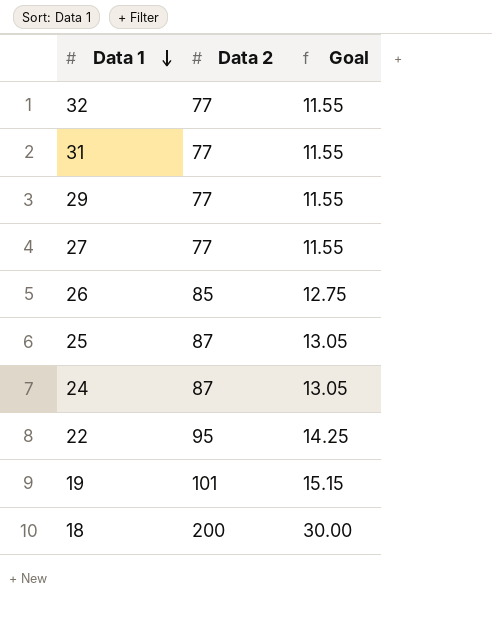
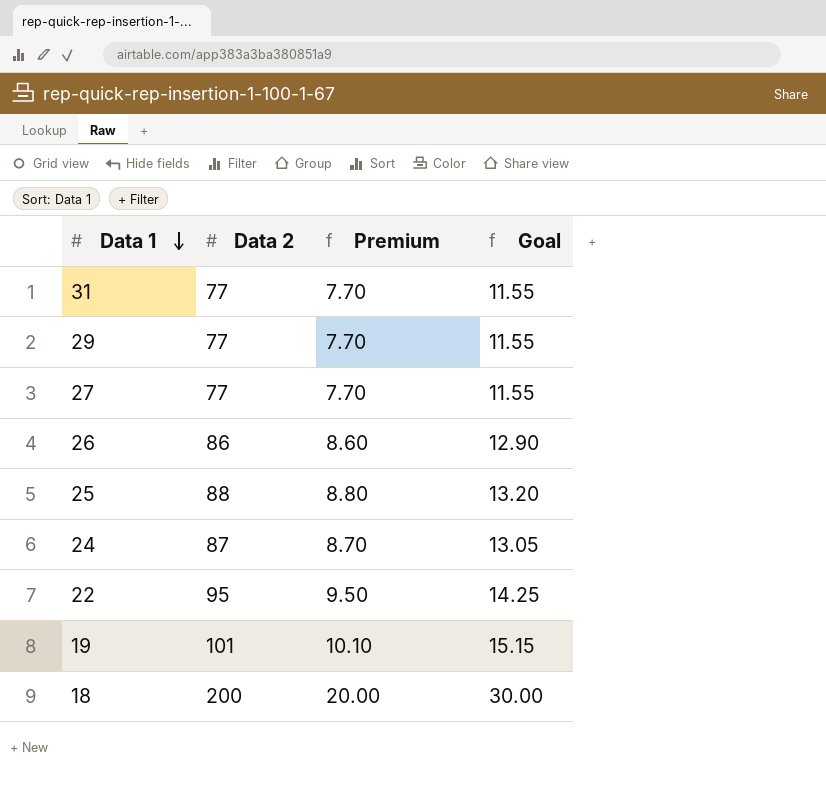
column Premium | formula: none -> [Data 2] * 0.1
row 32: 77 | 11.55 -> none
26 | Data 2: 85 -> 86
26 | Goal: 12.75 -> 12.90
25 | Data 2: 87 -> 88
25 | Goal: 13.05 -> 13.20

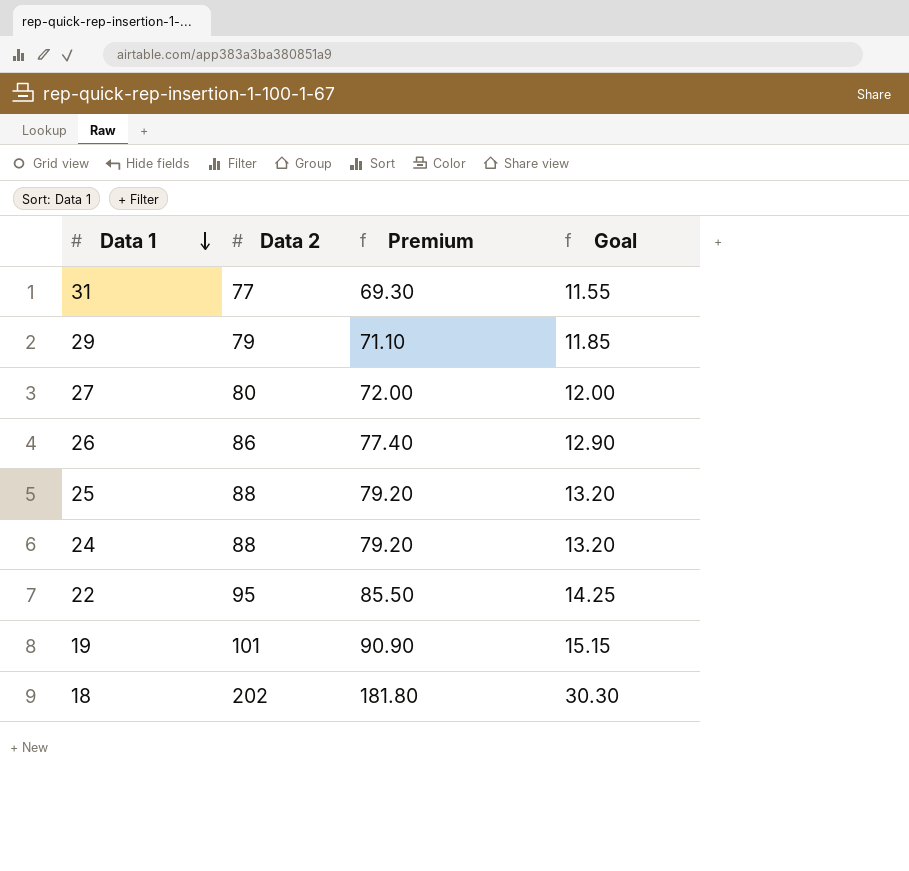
column Premium | formula: [Data 2] * 0.1 -> [Data 2] * 0.9
29 | Data 2: 77 -> 79
29 | Goal: 11.55 -> 11.85
27 | Data 2: 77 -> 80
27 | Goal: 11.55 -> 12.00
24 | Data 2: 87 -> 88
24 | Goal: 13.05 -> 13.20
18 | Data 2: 200 -> 202
18 | Goal: 30.00 -> 30.30

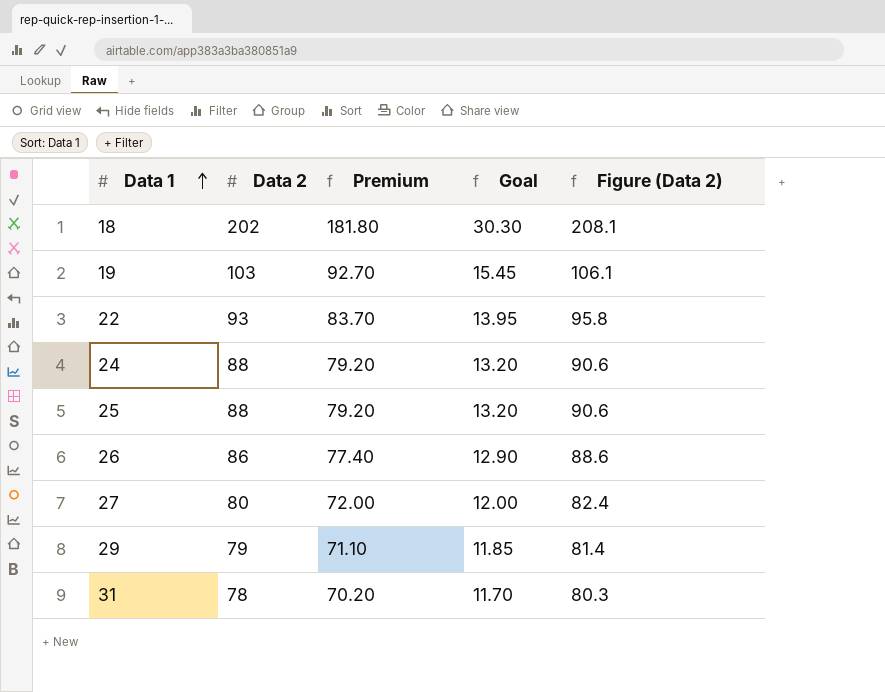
row order: Data 1 descending -> Data 1 ascending
column Figure (Data 2) | formula: none -> [Data 2] * 1.03
19 | Data 2: 101 -> 103
19 | Premium: 90.90 -> 92.70
19 | Goal: 15.15 -> 15.45
22 | Data 2: 95 -> 93
22 | Premium: 85.50 -> 83.70
22 | Goal: 14.25 -> 13.95
31 | Data 2: 77 -> 78
31 | Premium: 69.30 -> 70.20
31 | Goal: 11.55 -> 11.70

